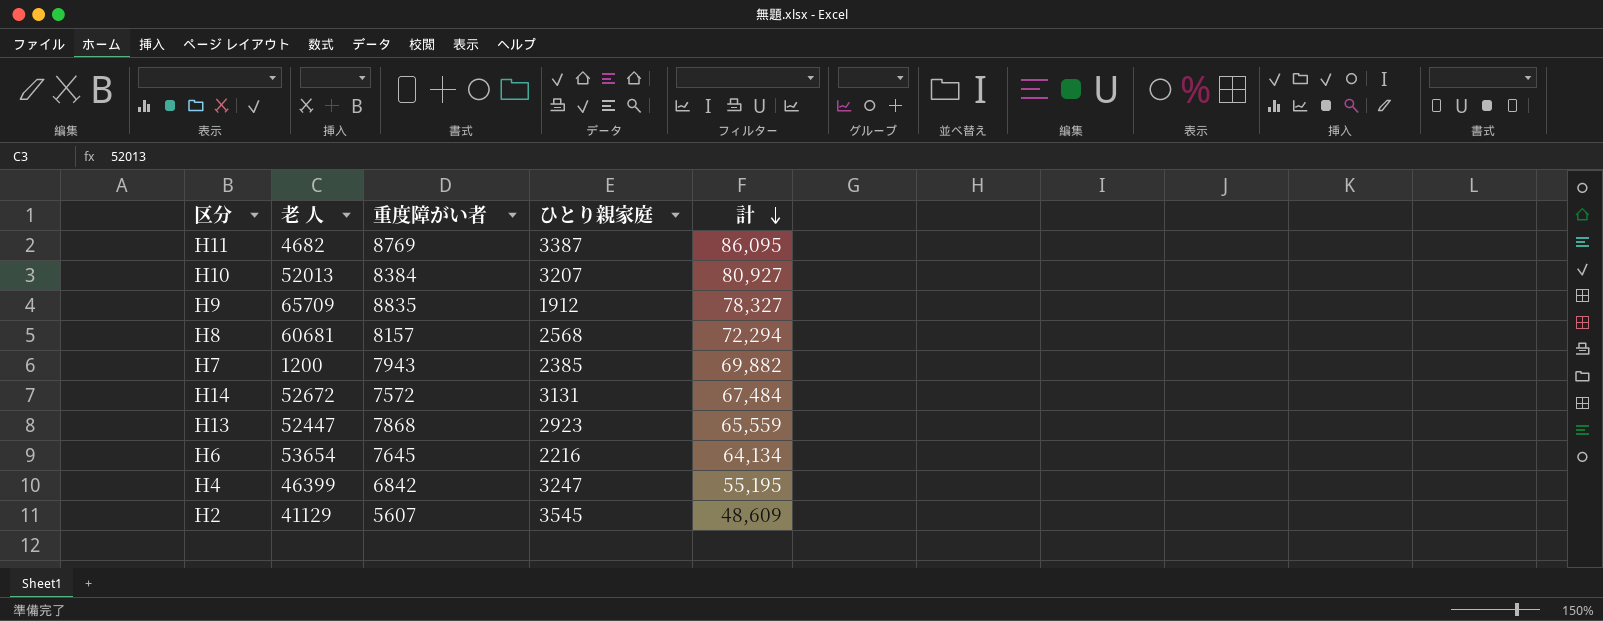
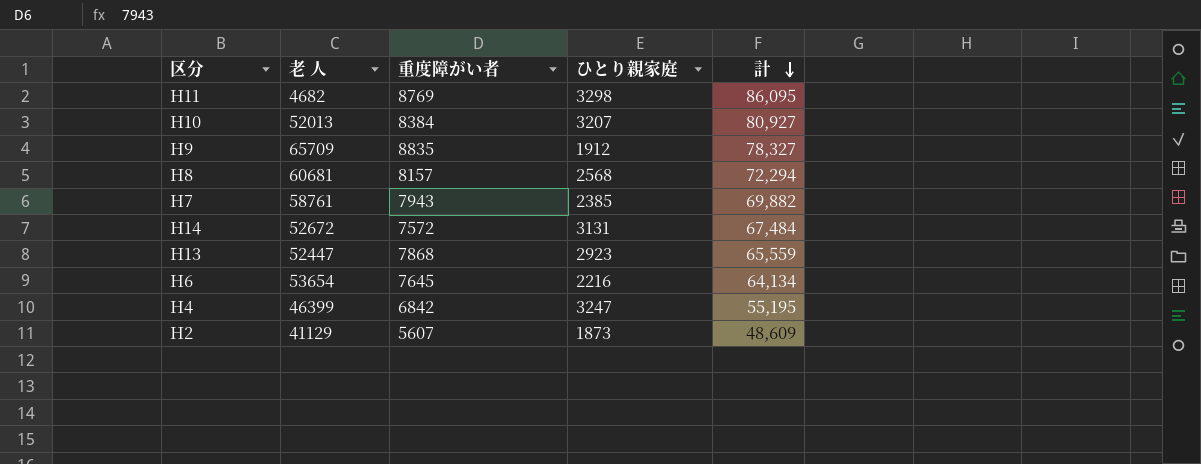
H11 | ひとり親家庭: 3387 -> 3298
H7 | 老 人: 1200 -> 58761
H2 | ひとり親家庭: 3545 -> 1873

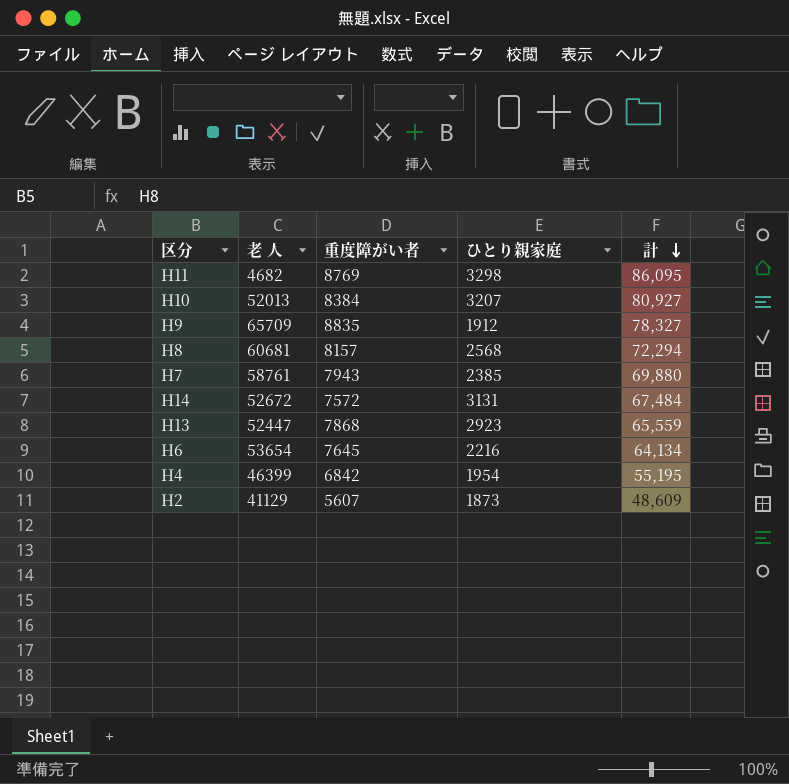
H7 | 計: 69,882 -> 69,880
H4 | ひとり親家庭: 3247 -> 1954

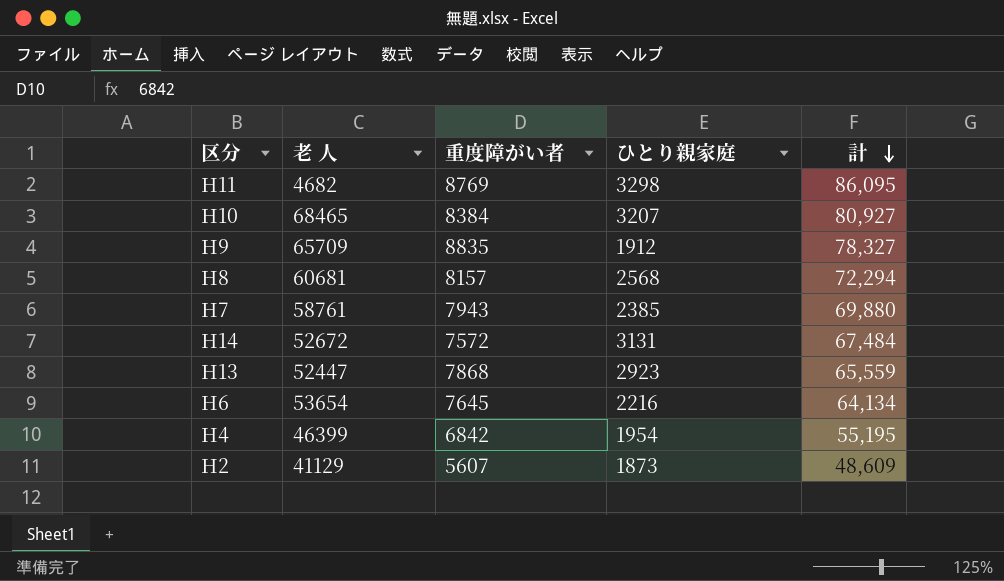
H10 | 老 人: 52013 -> 68465

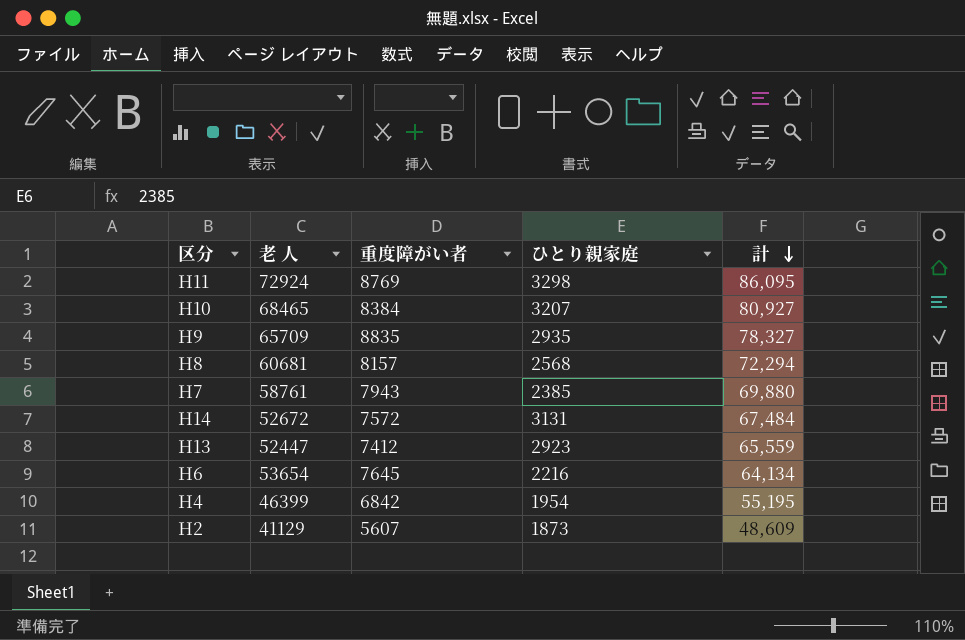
H11 | 老 人: 4682 -> 72924
H9 | ひとり親家庭: 1912 -> 2935
H13 | 重度障がい者: 7868 -> 7412

